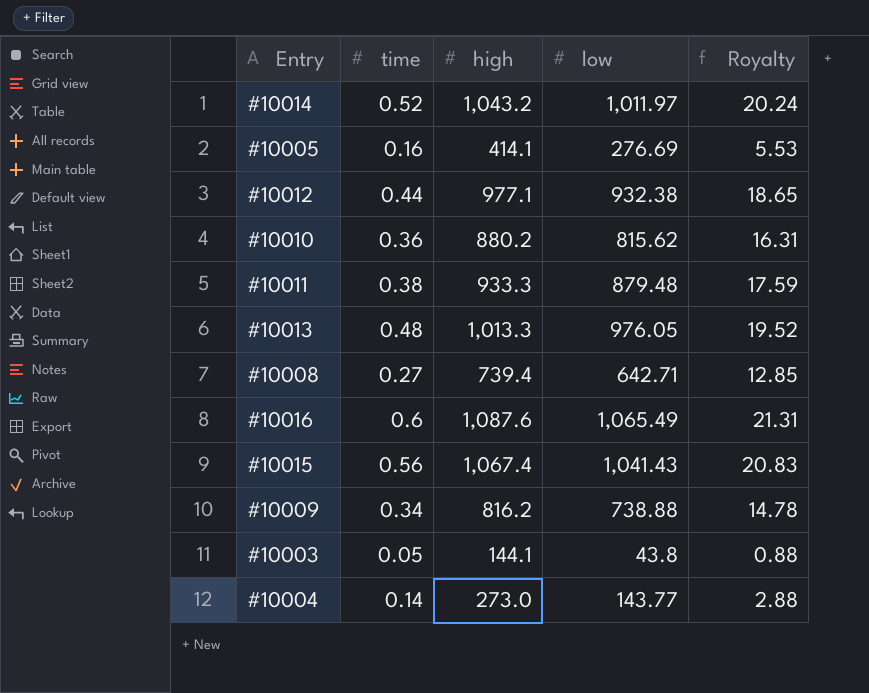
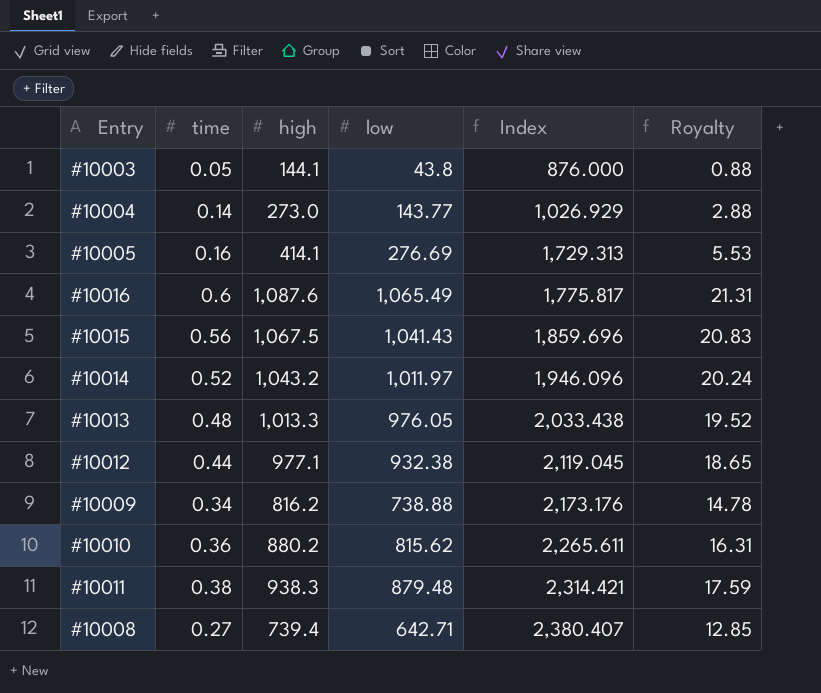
row order: none -> Index ascending
column Index | formula: none -> [low] / [time]
#10015 | high: 1,067.4 -> 1,067.5
#10011 | high: 933.3 -> 938.3

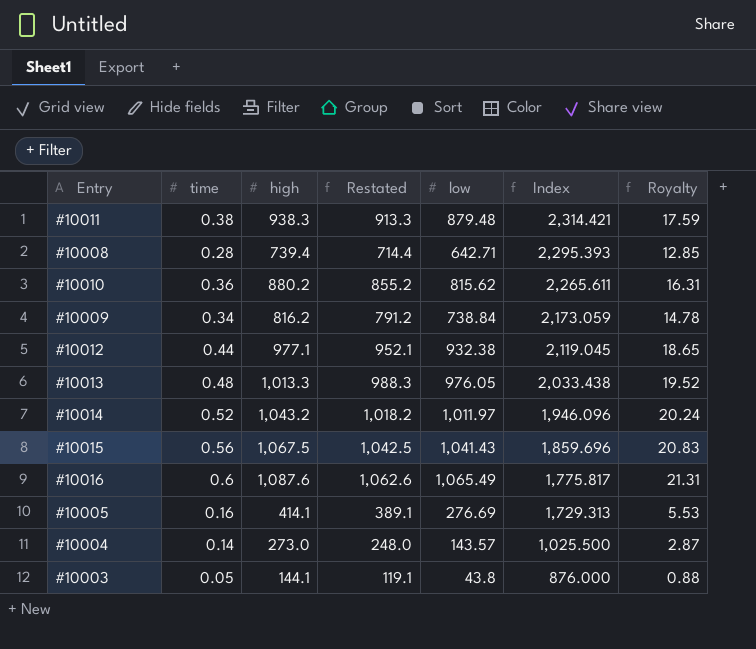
row order: Index ascending -> Index descending
column Restated | formula: none -> [high] - 25
#10008 | time: 0.27 -> 0.28
#10008 | Index: 2,380.407 -> 2,295.393
#10009 | low: 738.88 -> 738.84
#10009 | Index: 2,173.176 -> 2,173.059
#10004 | low: 143.77 -> 143.57
#10004 | Index: 1,026.929 -> 1,025.500
#10004 | Royalty: 2.88 -> 2.87

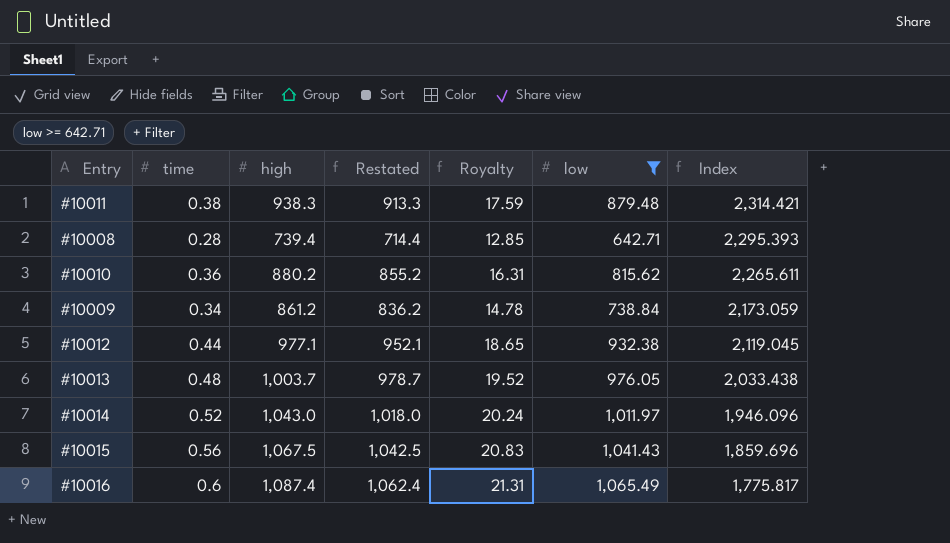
filter: none -> low >= 642.71
column Royalty | position: 7 -> 5
#10009 | high: 816.2 -> 861.2
#10009 | Restated: 791.2 -> 836.2
#10013 | high: 1,013.3 -> 1,003.7
#10013 | Restated: 988.3 -> 978.7
#10014 | high: 1,043.2 -> 1,043.0
#10014 | Restated: 1,018.2 -> 1,018.0
#10016 | high: 1,087.6 -> 1,087.4
#10016 | Restated: 1,062.6 -> 1,062.4

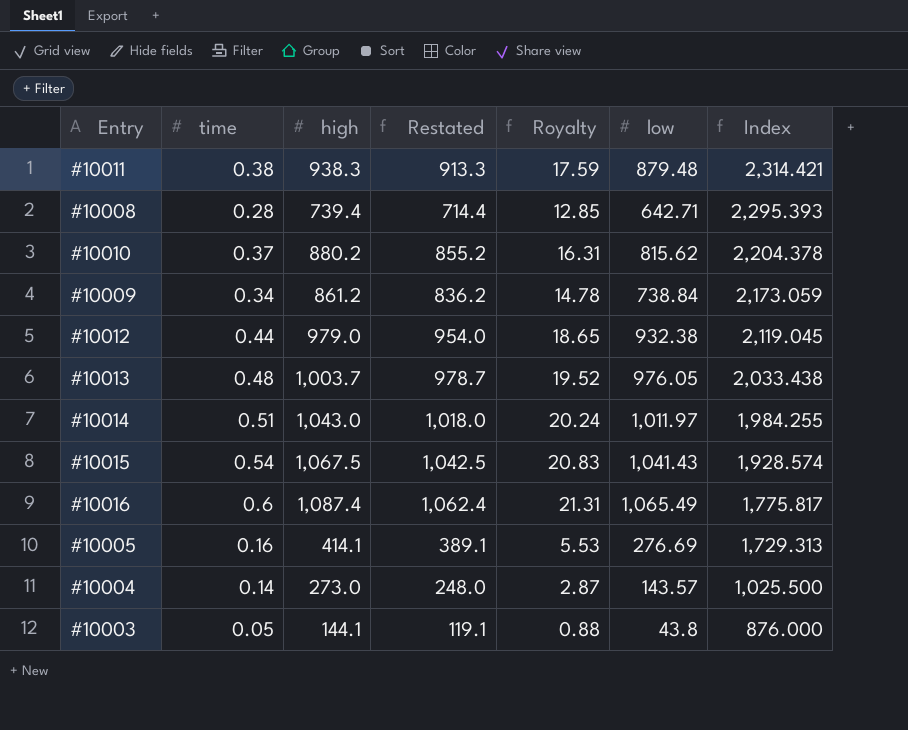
filter: low >= 642.71 -> none
#10010 | time: 0.36 -> 0.37
#10010 | Index: 2,265.611 -> 2,204.378
#10012 | high: 977.1 -> 979.0
#10012 | Restated: 952.1 -> 954.0
#10014 | time: 0.52 -> 0.51
#10014 | Index: 1,946.096 -> 1,984.255
#10015 | time: 0.56 -> 0.54
#10015 | Index: 1,859.696 -> 1,928.574

